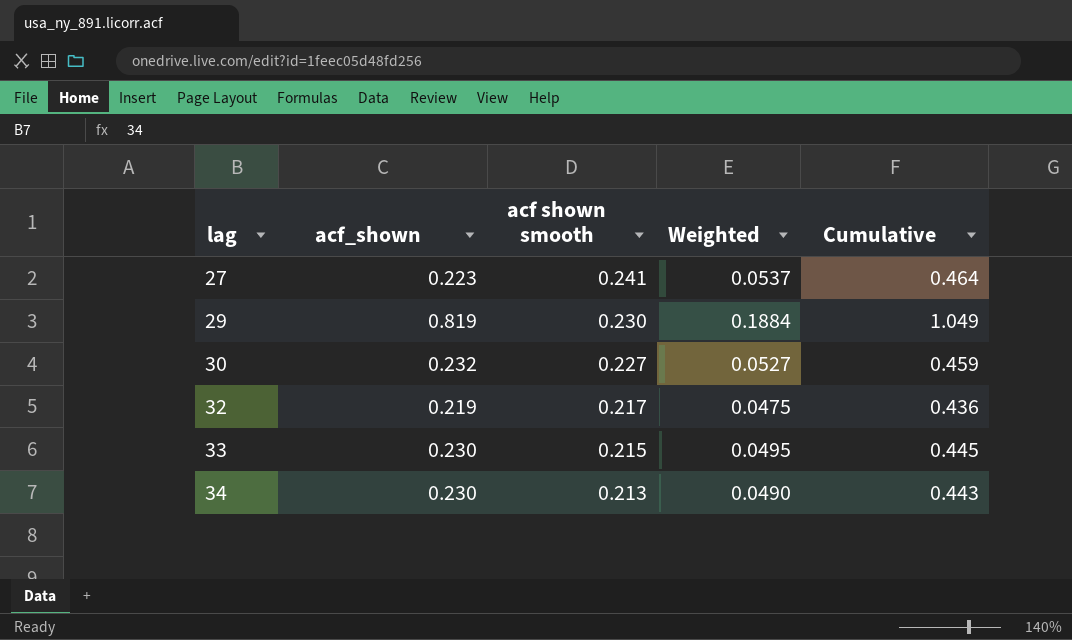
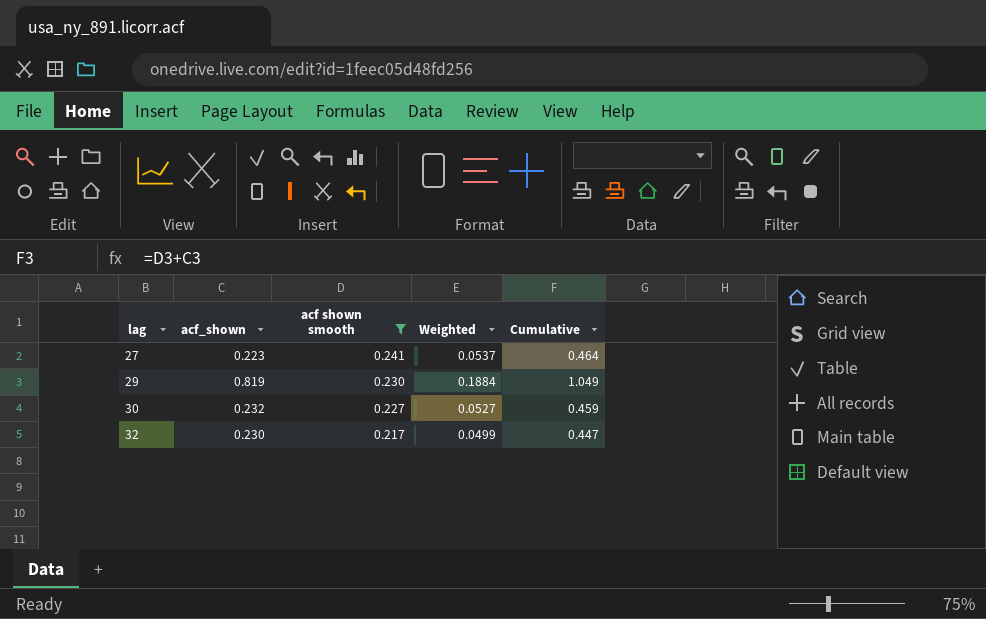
filter: none -> acf shown smooth >= 0.217
32 | acf_shown: 0.219 -> 0.230
32 | Weighted: 0.0475 -> 0.0499
32 | Cumulative: 0.436 -> 0.447

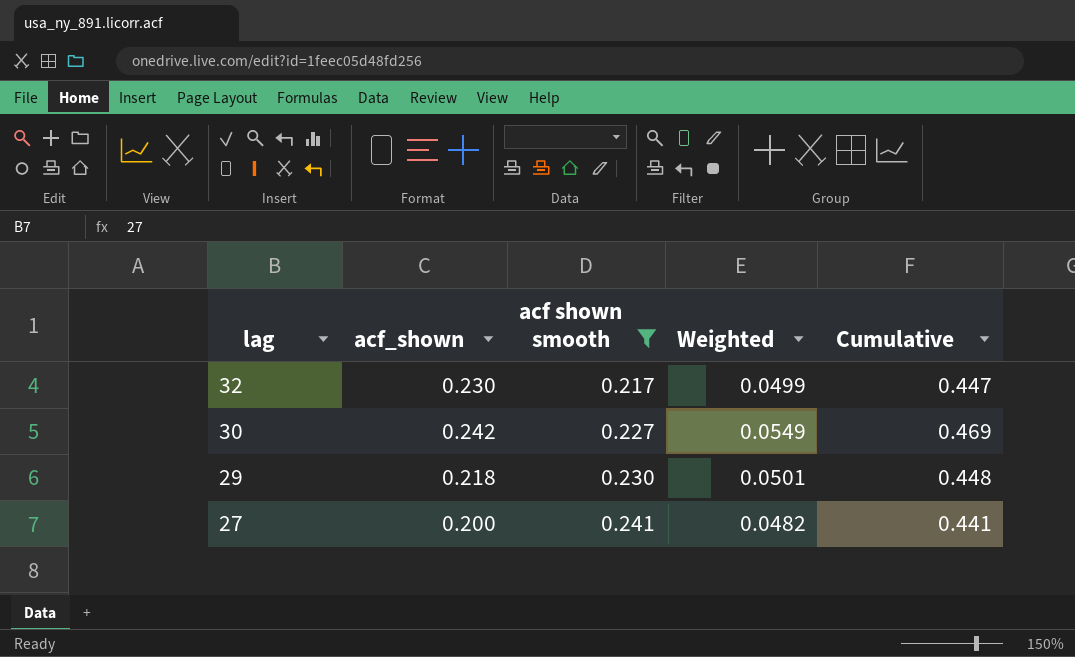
row order: lag ascending -> lag descending
30 | acf_shown: 0.232 -> 0.242
30 | Weighted: 0.0527 -> 0.0549
30 | Cumulative: 0.459 -> 0.469
29 | acf_shown: 0.819 -> 0.218
29 | Weighted: 0.1884 -> 0.0501
29 | Cumulative: 1.049 -> 0.448
27 | acf_shown: 0.223 -> 0.200
27 | Weighted: 0.0537 -> 0.0482
27 | Cumulative: 0.464 -> 0.441

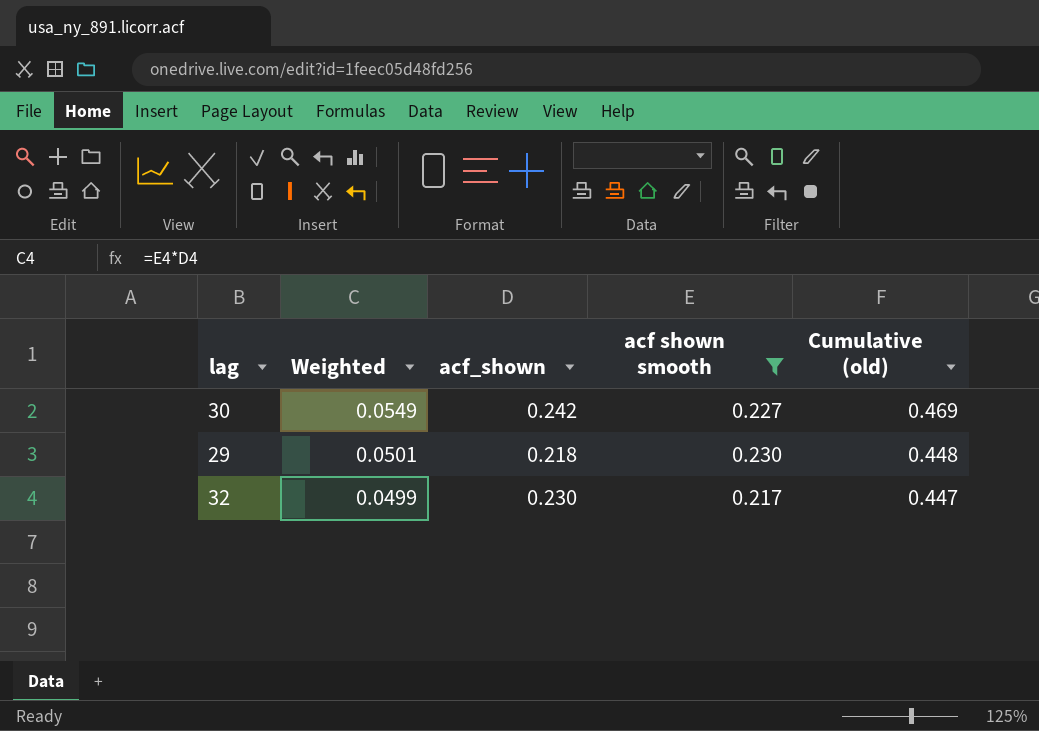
row order: lag descending -> Weighted descending
column Weighted | position: 4 -> 2
column name: Cumulative -> Cumulative (old)
row 27: 0.200 | 0.241 | 0.0482 | 0.441 -> none

